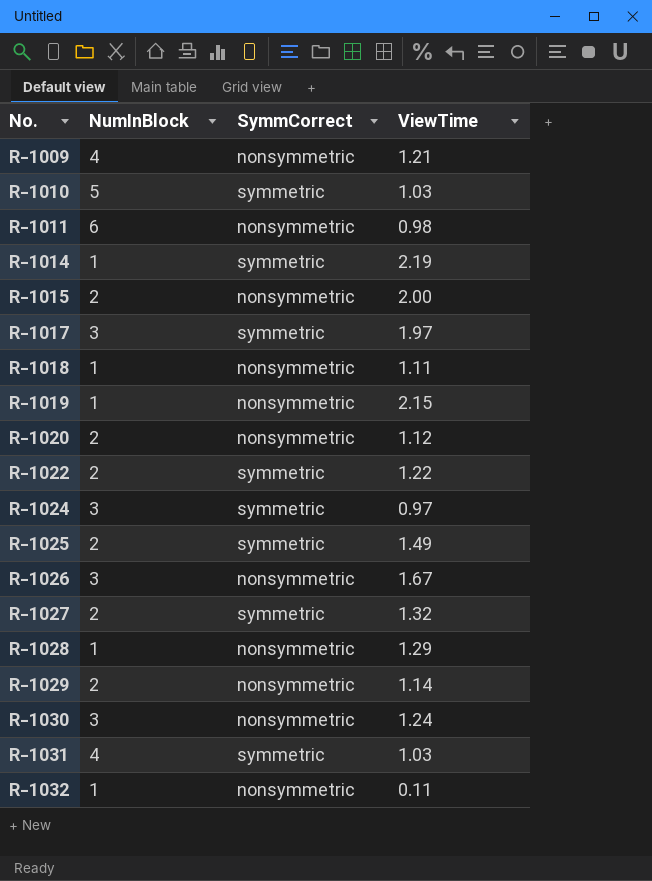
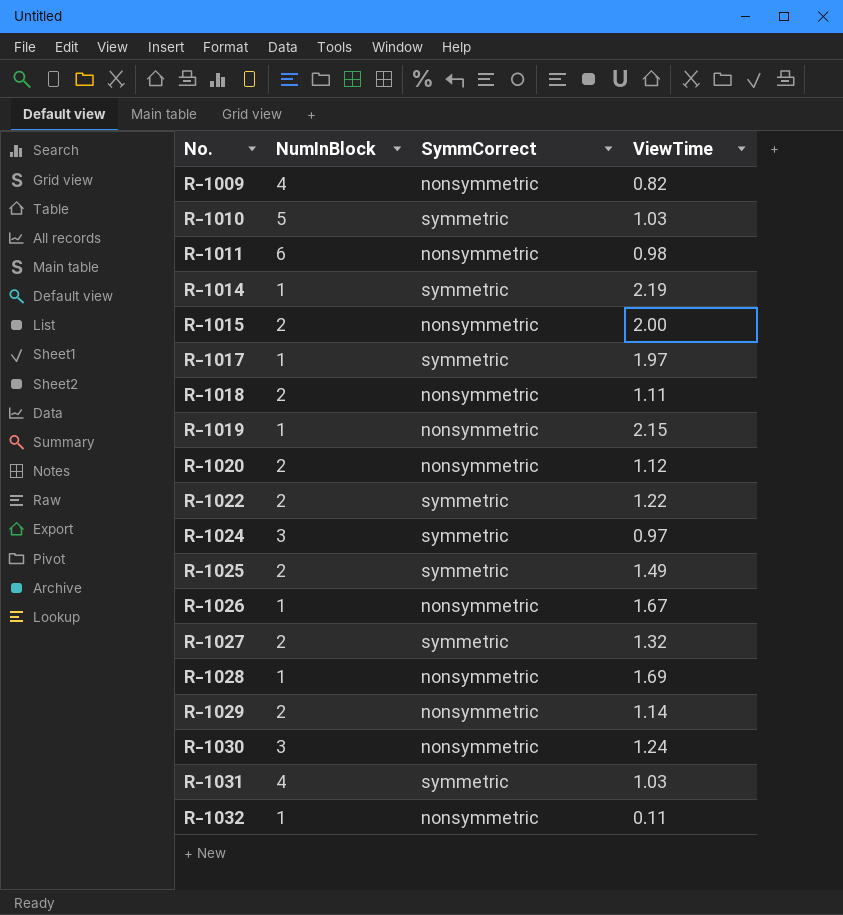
R-1009 | ViewTime: 1.21 -> 0.82
R-1017 | NumInBlock: 3 -> 1
R-1018 | NumInBlock: 1 -> 2
R-1026 | NumInBlock: 3 -> 1
R-1028 | ViewTime: 1.29 -> 1.69

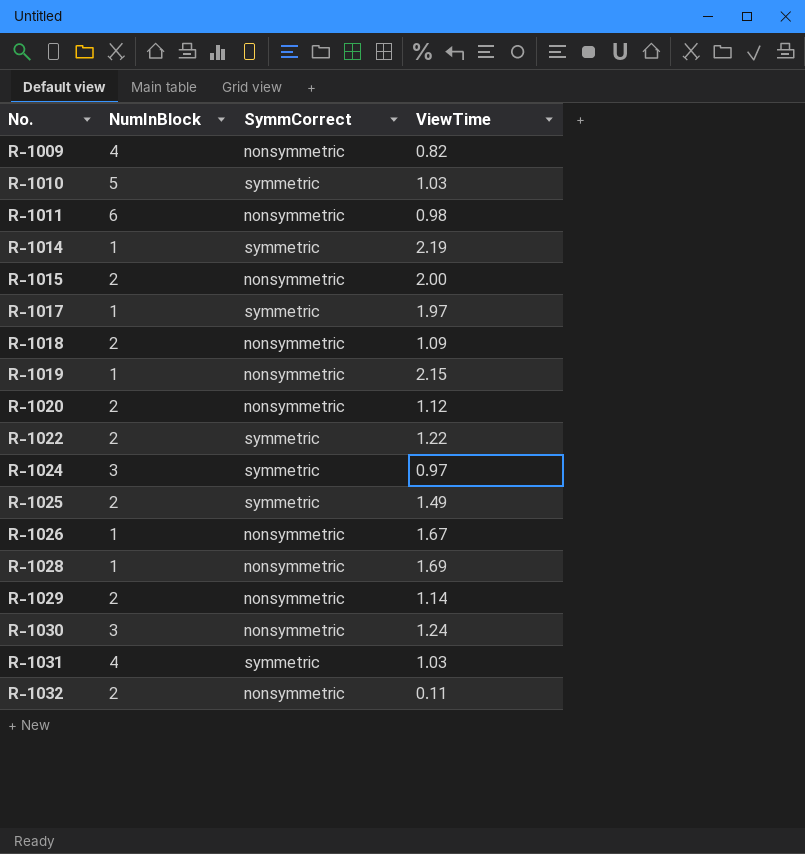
row R-1027: 2 | symmetric | 1.32 -> none
R-1018 | ViewTime: 1.11 -> 1.09
R-1032 | NumInBlock: 1 -> 2

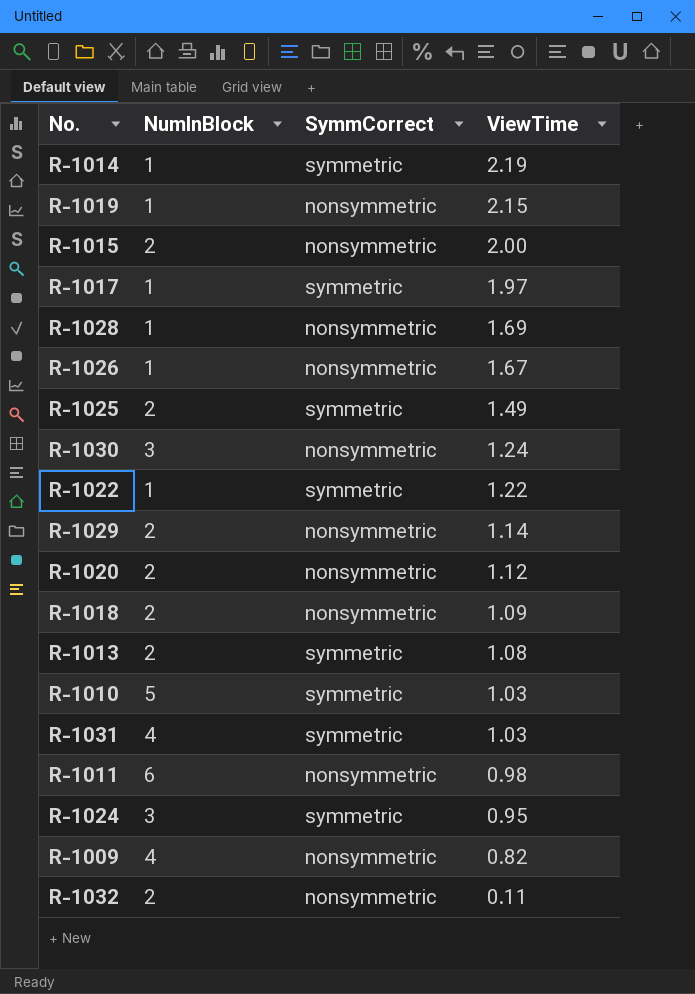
row order: No. ascending -> ViewTime descending
R-1022 | NumInBlock: 2 -> 1
row R-1013: none -> 2 | symmetric | 1.08
R-1024 | ViewTime: 0.97 -> 0.95

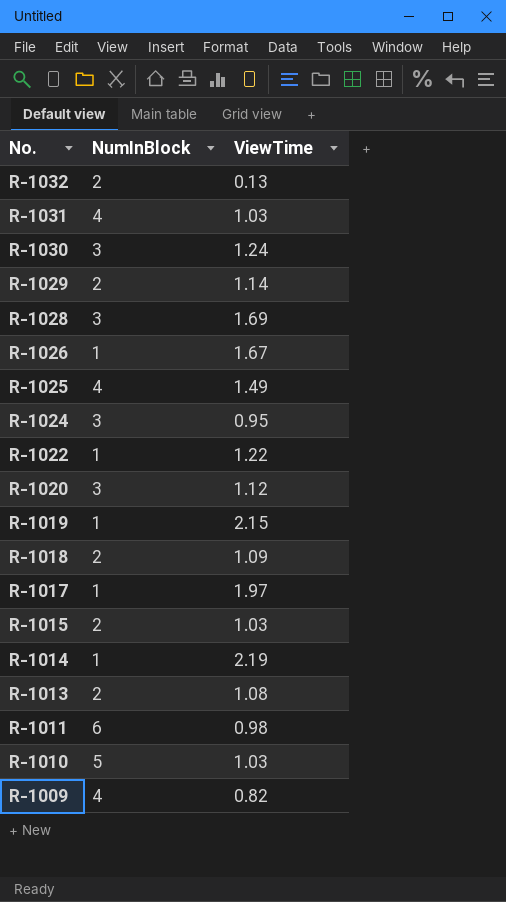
row order: ViewTime descending -> No. descending
column SymmCorrect | position: 3 -> none
R-1032 | ViewTime: 0.11 -> 0.13
R-1028 | NumInBlock: 1 -> 3
R-1025 | NumInBlock: 2 -> 4
R-1020 | NumInBlock: 2 -> 3
R-1015 | ViewTime: 2.00 -> 1.03

